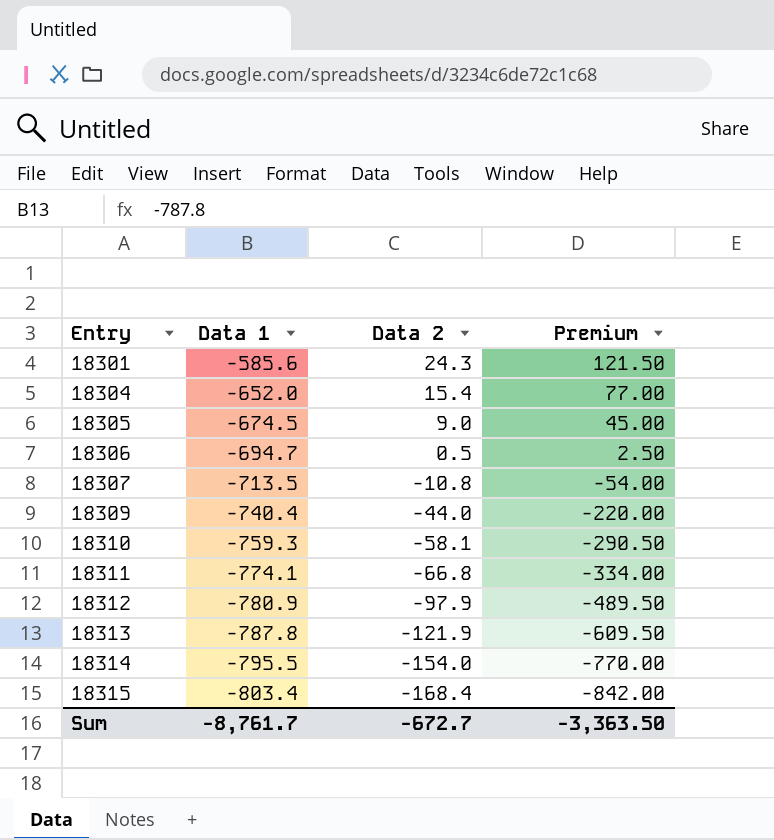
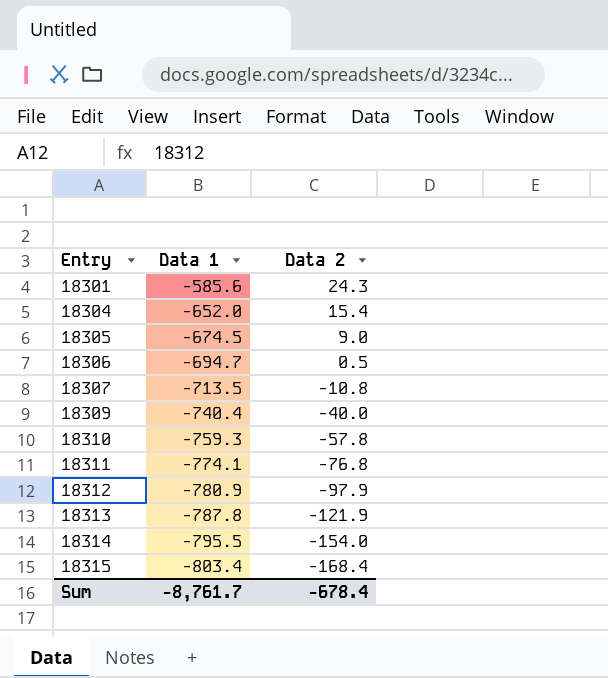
column Premium | formula: [Data 2] * 5 -> none
18309 | Data 2: -44.0 -> -40.0
18310 | Data 2: -58.1 -> -57.8
18311 | Data 2: -66.8 -> -76.8
Sum | Data 2: -672.7 -> -678.4

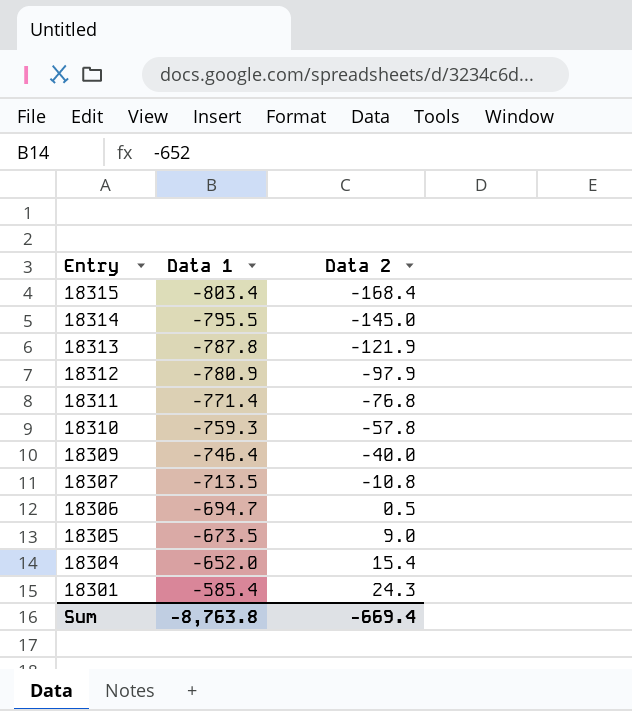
row order: Entry ascending -> Entry descending
18314 | Data 2: -154.0 -> -145.0
18311 | Data 1: -774.1 -> -771.4
18309 | Data 1: -740.4 -> -746.4
18305 | Data 1: -674.5 -> -673.5
18301 | Data 1: -585.6 -> -585.4
Sum | Data 1: -8,761.7 -> -8,763.8
Sum | Data 2: -678.4 -> -669.4

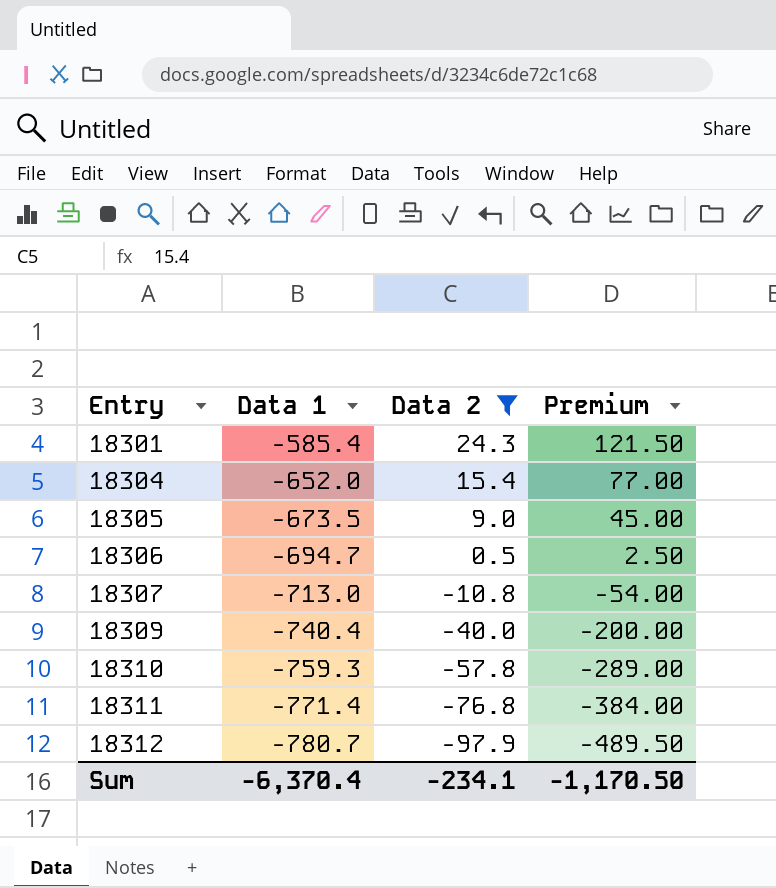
filter: none -> Data 2 >= -97.9
row order: Entry descending -> Entry ascending
column Premium | formula: none -> [Data 2] * 5
18307 | Data 1: -713.5 -> -713.0
18309 | Data 1: -746.4 -> -740.4
18312 | Data 1: -780.9 -> -780.7
Sum | Data 1: -8,763.8 -> -6,370.4
Sum | Data 2: -669.4 -> -234.1

